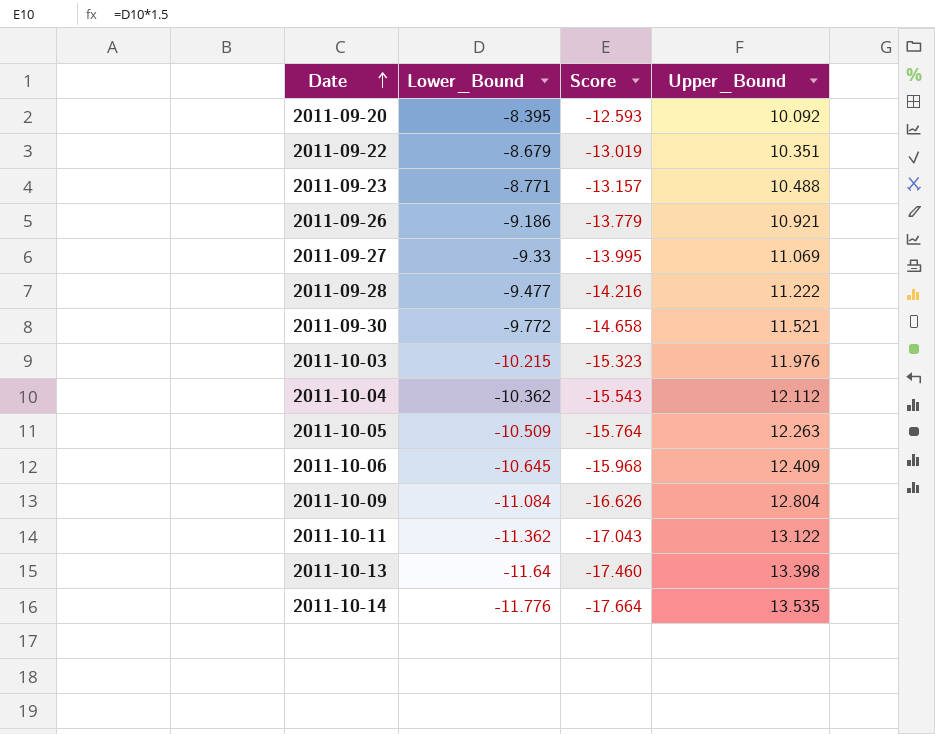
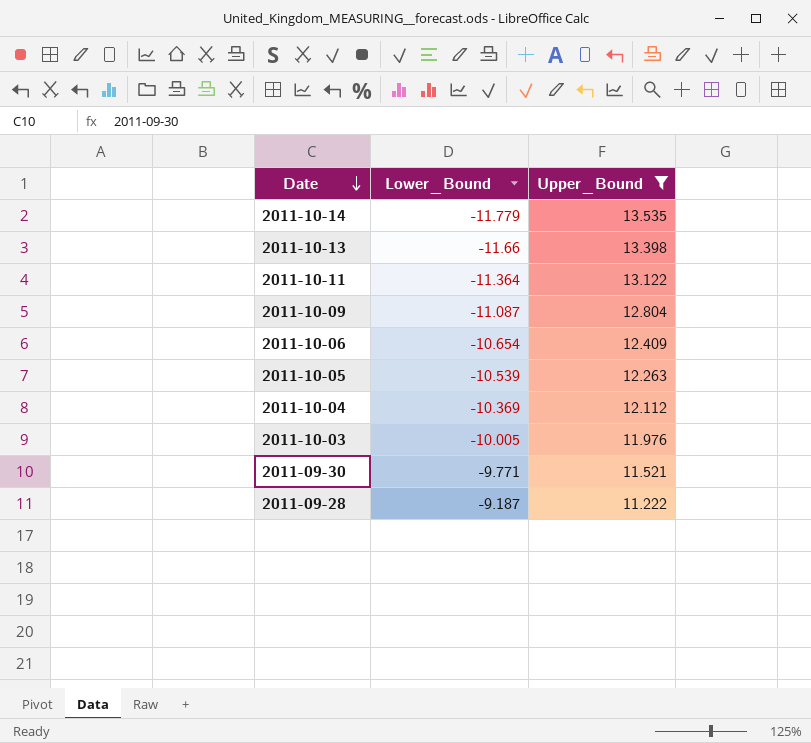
filter: none -> Upper_Bound >= 11.222
row order: Date ascending -> Date descending
column Score | formula: [Lower_Bound] * 1.5 -> none
2011-10-14 | Lower_Bound: -11.776 -> -11.779
2011-10-13 | Lower_Bound: -11.64 -> -11.66
2011-10-11 | Lower_Bound: -11.362 -> -11.364
2011-10-09 | Lower_Bound: -11.084 -> -11.087
2011-10-06 | Lower_Bound: -10.645 -> -10.654
2011-10-05 | Lower_Bound: -10.509 -> -10.539
2011-10-04 | Lower_Bound: -10.362 -> -10.369
2011-10-03 | Lower_Bound: -10.215 -> -10.005
2011-09-30 | Lower_Bound: -9.772 -> -9.771
2011-09-28 | Lower_Bound: -9.477 -> -9.187

